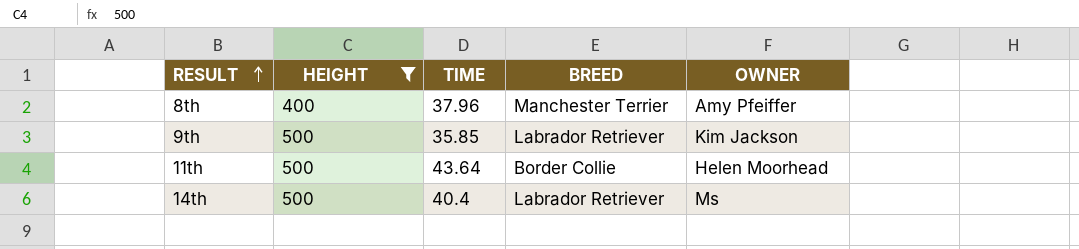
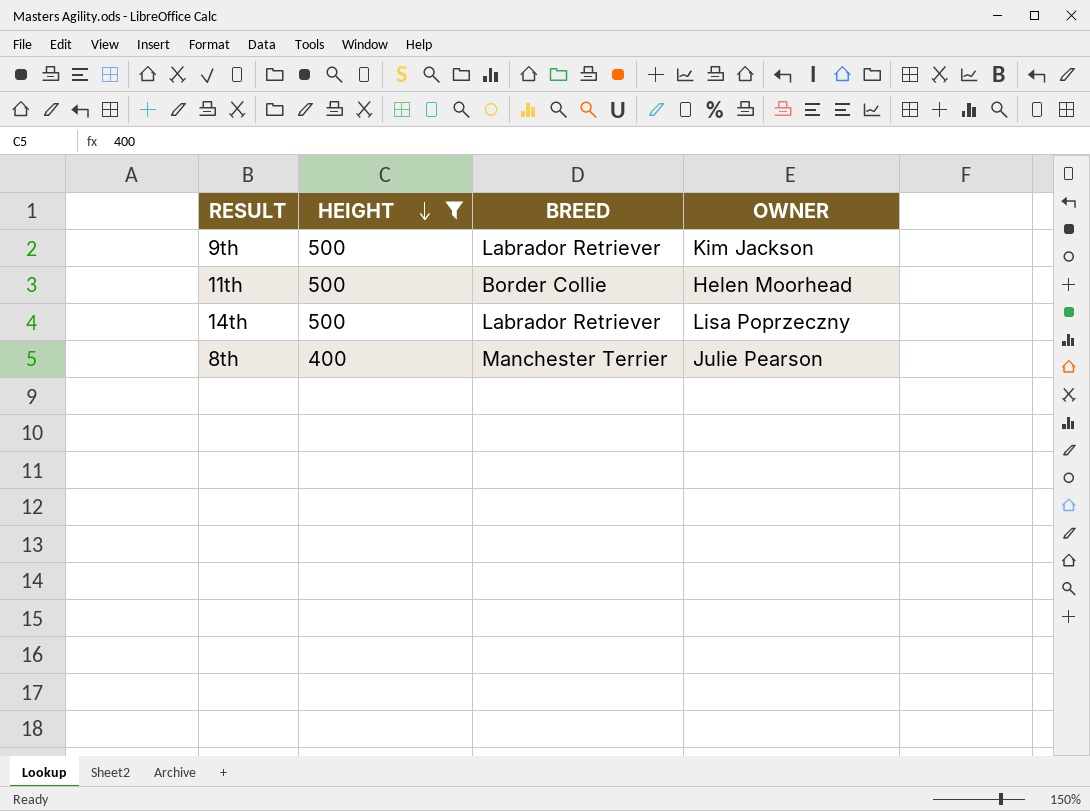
row order: RESULT ascending -> HEIGHT descending
column TIME | position: 3 -> none
14th | OWNER: Ms -> Lisa Poprzeczny
8th | OWNER: Amy Pfeiffer -> Julie Pearson

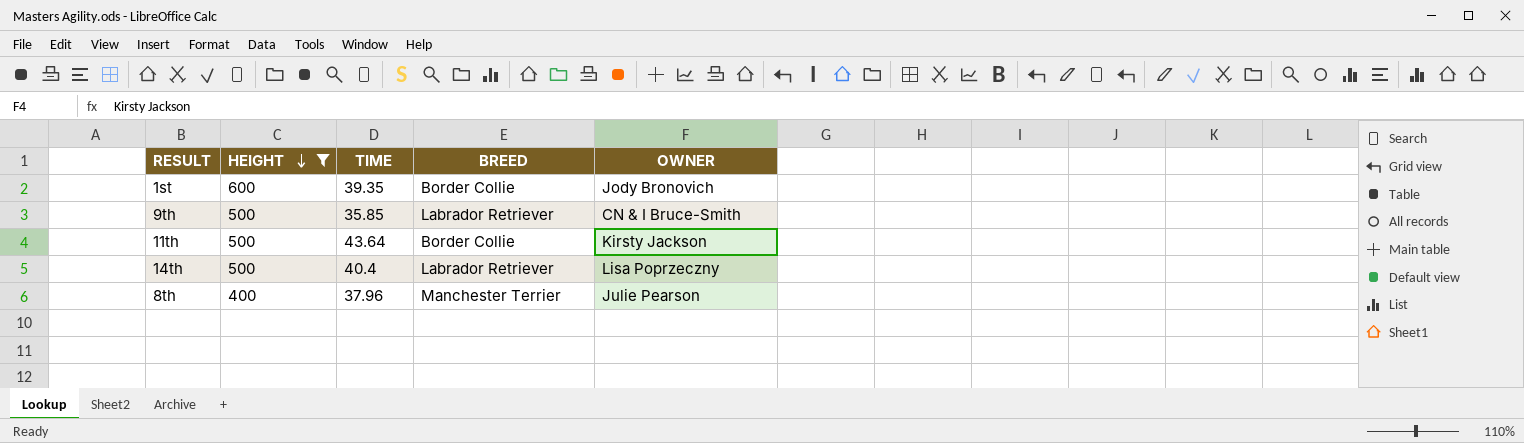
column TIME | position: none -> 3
row 1st: none -> 600 | 39.35 | Border Collie | Jody Bronovich
9th | OWNER: Kim Jackson -> CN & I Bruce-Smith
11th | OWNER: Helen Moorhead -> Kirsty Jackson

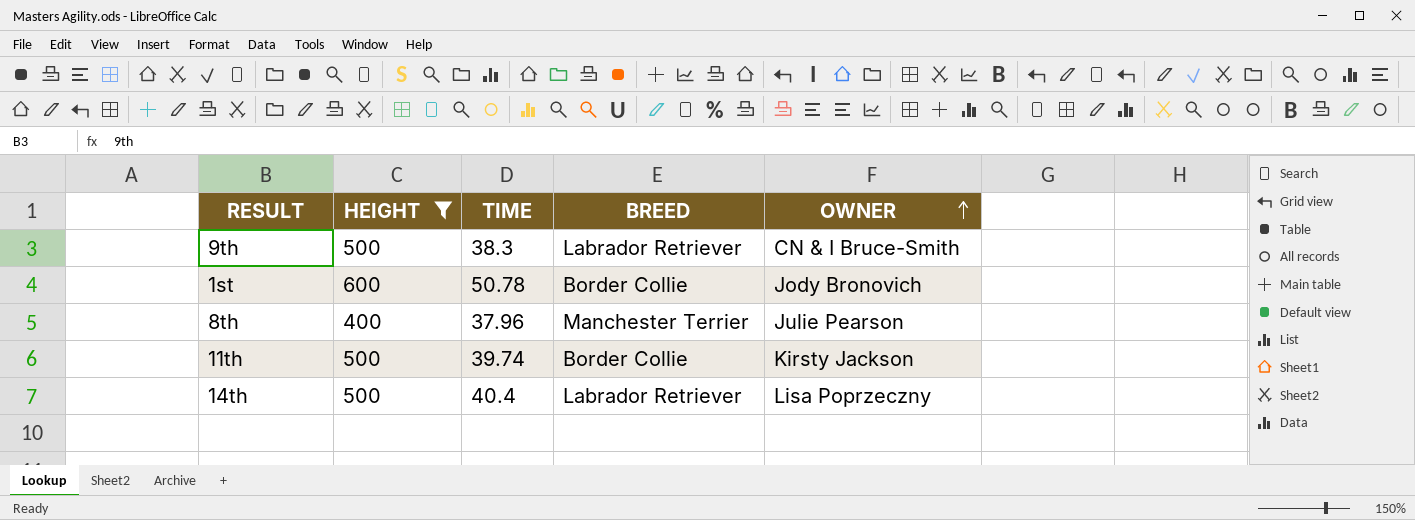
row order: HEIGHT descending -> OWNER ascending
9th | TIME: 35.85 -> 38.3
1st | TIME: 39.35 -> 50.78
11th | TIME: 43.64 -> 39.74

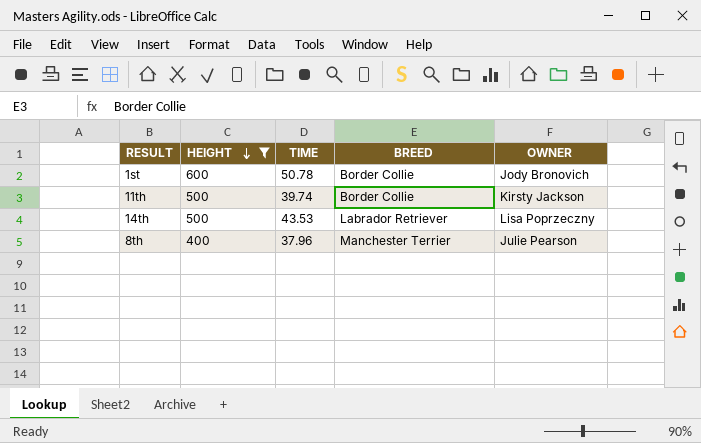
row order: OWNER ascending -> HEIGHT descending
row 9th: 500 | 38.3 | Labrador Retriever | CN & I Bruce-Smith -> none
14th | TIME: 40.4 -> 43.53

